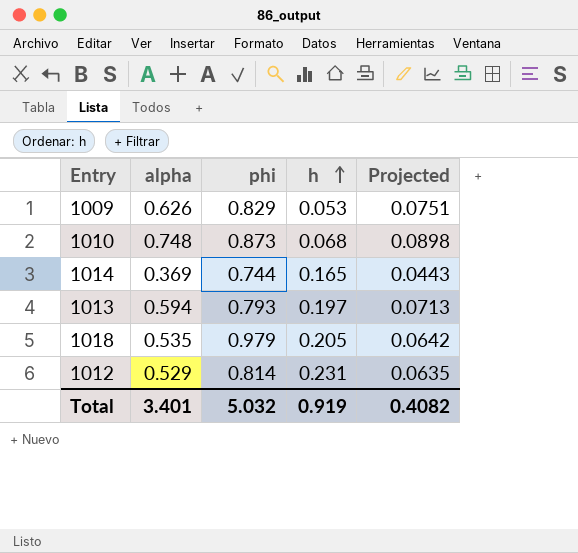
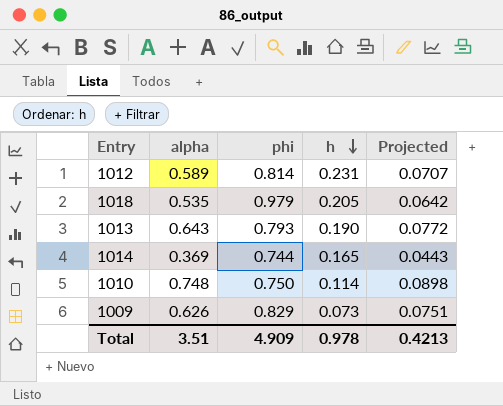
row order: h ascending -> h descending
1012 | alpha: 0.529 -> 0.589
1012 | Projected: 0.0635 -> 0.0707
1013 | alpha: 0.594 -> 0.643
1013 | h: 0.197 -> 0.190
1013 | Projected: 0.0713 -> 0.0772
1010 | phi: 0.873 -> 0.750
1010 | h: 0.068 -> 0.114
1009 | h: 0.053 -> 0.073
Total | alpha: 3.401 -> 3.51
Total | phi: 5.032 -> 4.909
Total | h: 0.919 -> 0.978
Total | Projected: 0.4082 -> 0.4213

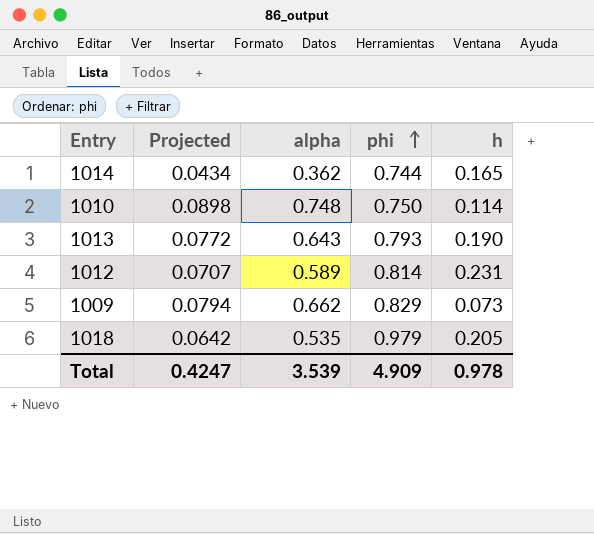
row order: h descending -> phi ascending
column Projected | position: 5 -> 2
1014 | Projected: 0.0443 -> 0.0434
1014 | alpha: 0.369 -> 0.362
1009 | Projected: 0.0751 -> 0.0794
1009 | alpha: 0.626 -> 0.662
Total | Projected: 0.4213 -> 0.4247
Total | alpha: 3.51 -> 3.539

